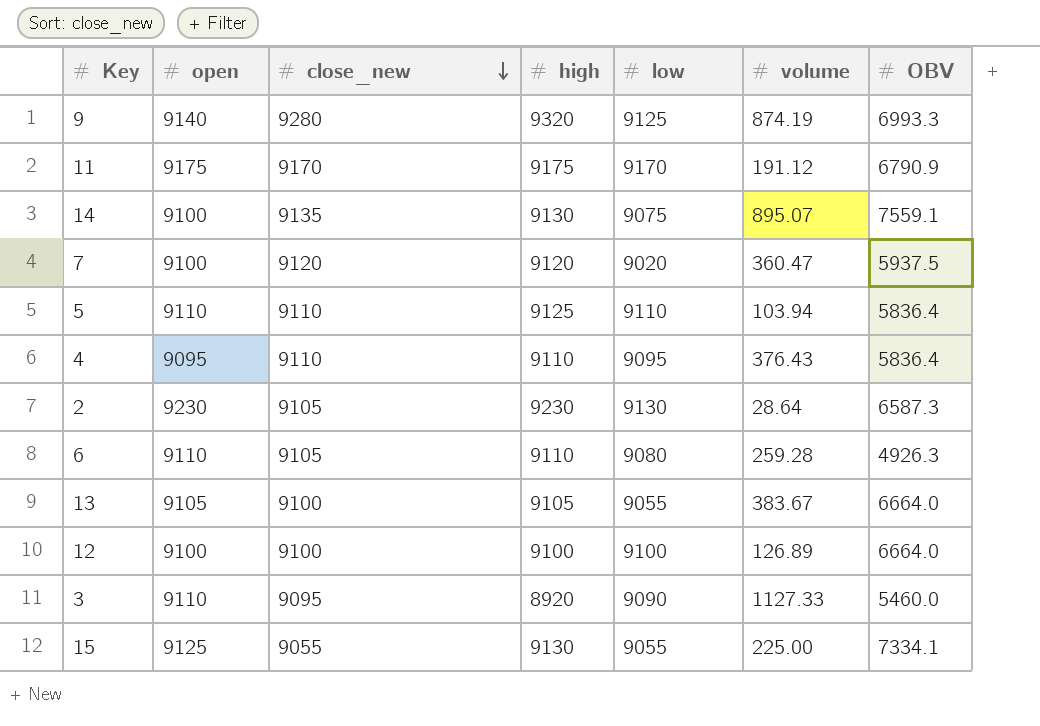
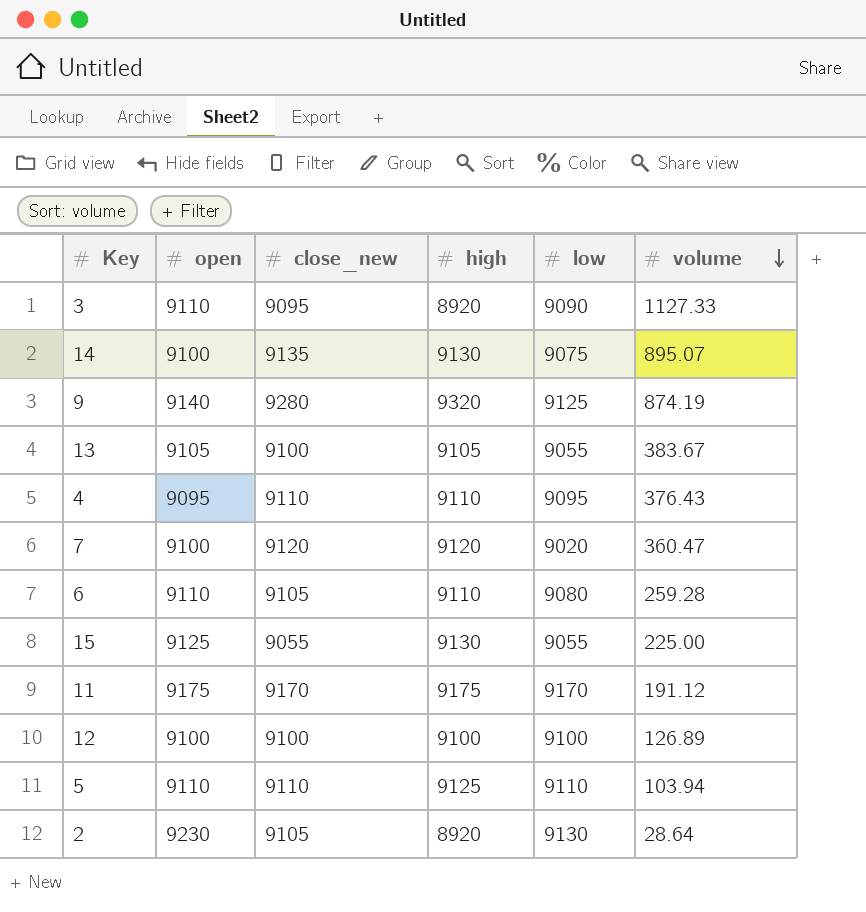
row order: close_new descending -> volume descending
column OBV | position: 7 -> none
2 | high: 9230 -> 8920

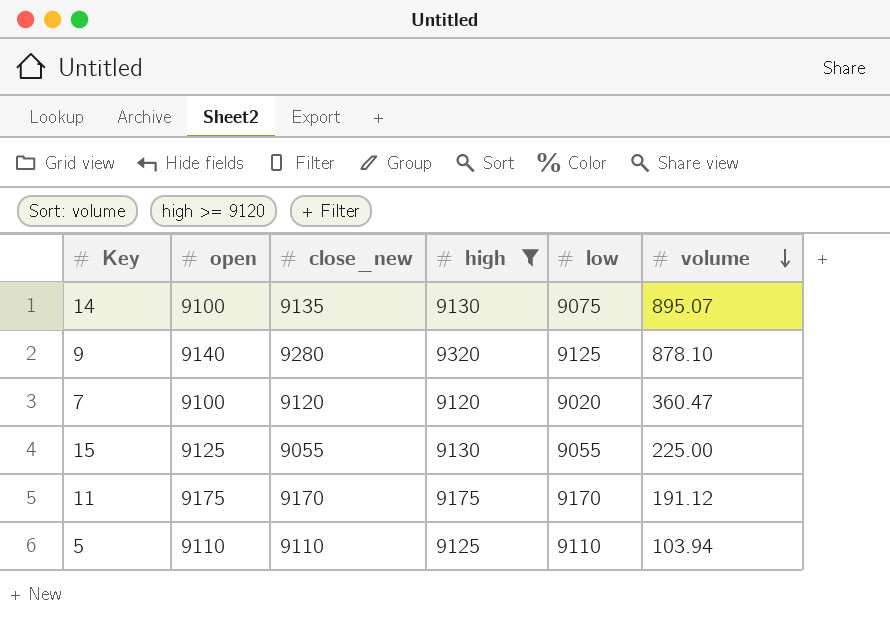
filter: none -> high >= 9120
9 | volume: 874.19 -> 878.10

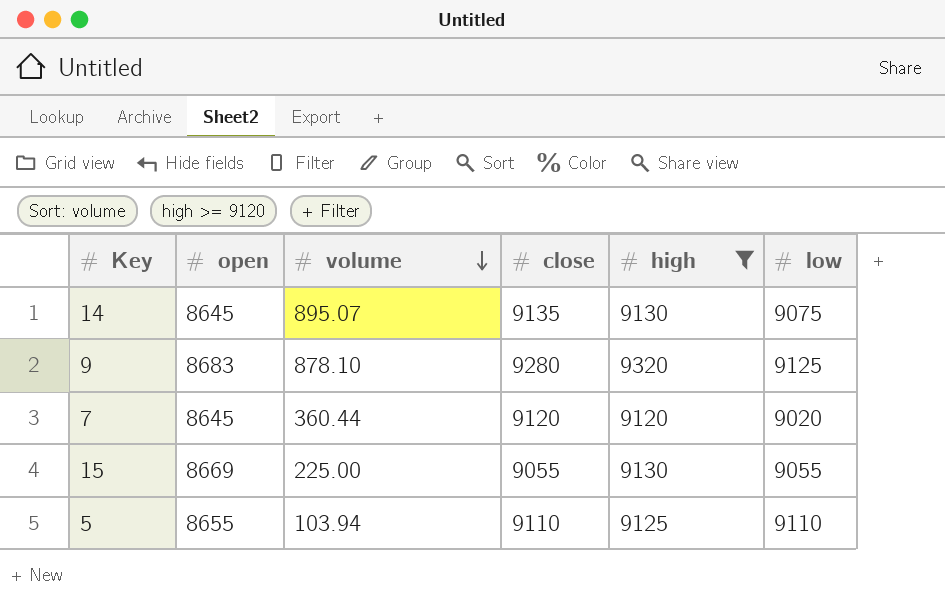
column volume | position: 6 -> 3
column name: close_new -> close
row 11: 9175 | 9170 | 9175 | 9170 | 191.12 -> none
14 | open: 9100 -> 8645
9 | open: 9140 -> 8683
7 | open: 9100 -> 8645
7 | volume: 360.47 -> 360.44
15 | open: 9125 -> 8669
5 | open: 9110 -> 8655

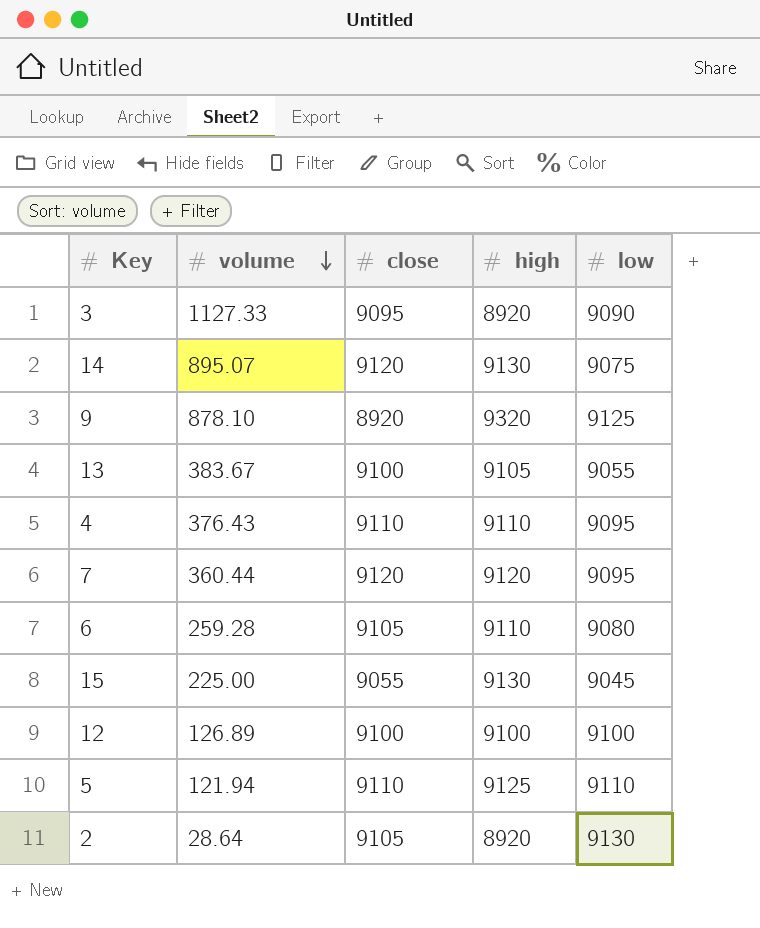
filter: high >= 9120 -> none
column open | position: 2 -> none
14 | close: 9135 -> 9120
9 | close: 9280 -> 8920
7 | low: 9020 -> 9095
15 | low: 9055 -> 9045
5 | volume: 103.94 -> 121.94

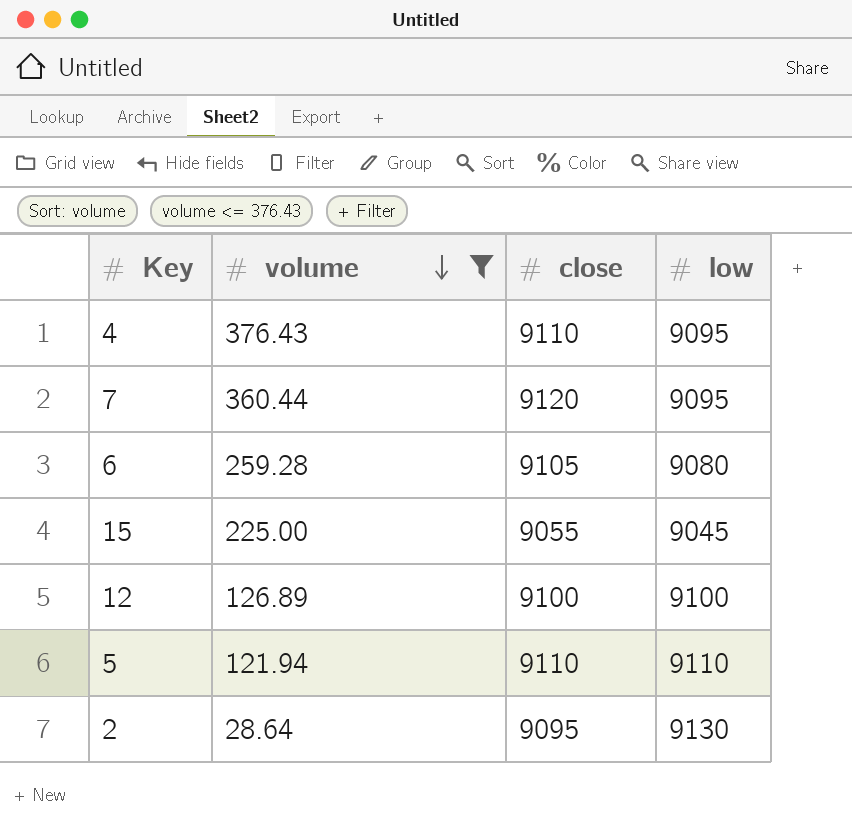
filter: none -> volume <= 376.43
column high | position: 4 -> none
2 | close: 9105 -> 9095

